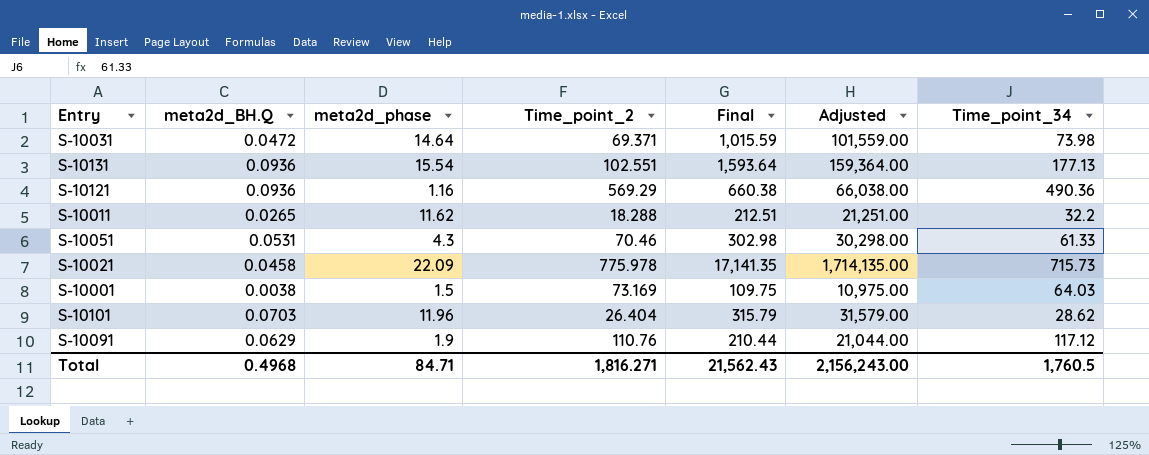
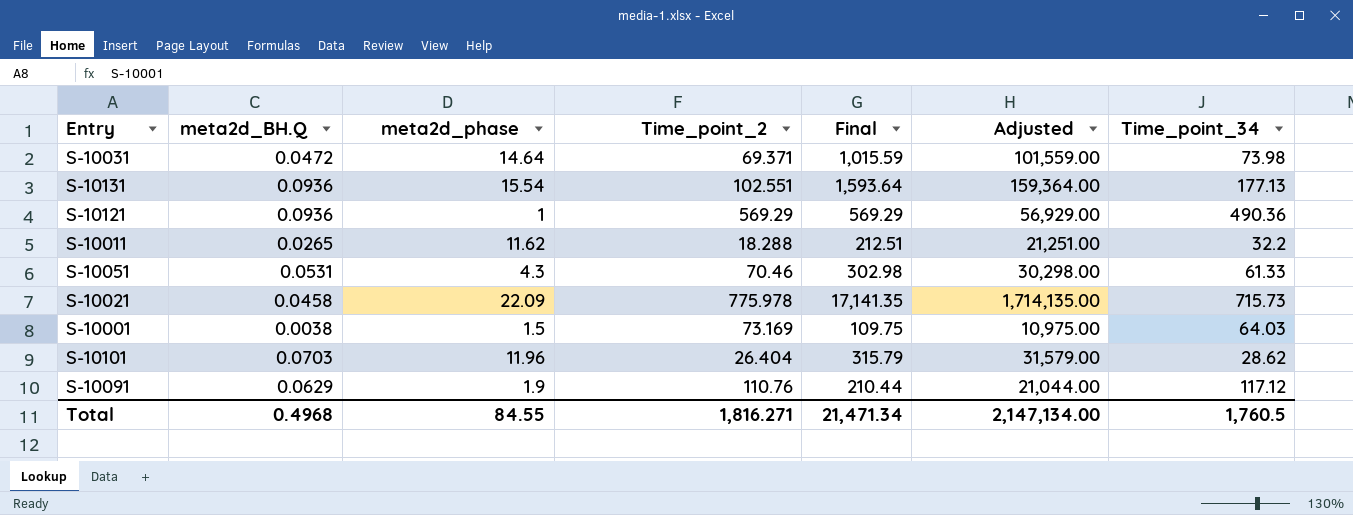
S-10121 | meta2d_phase: 1.16 -> 1
S-10121 | Final: 660.38 -> 569.29
S-10121 | Adjusted: 66,038.00 -> 56,929.00
Total | meta2d_phase: 84.71 -> 84.55
Total | Final: 21,562.43 -> 21,471.34
Total | Adjusted: 2,156,243.00 -> 2,147,134.00

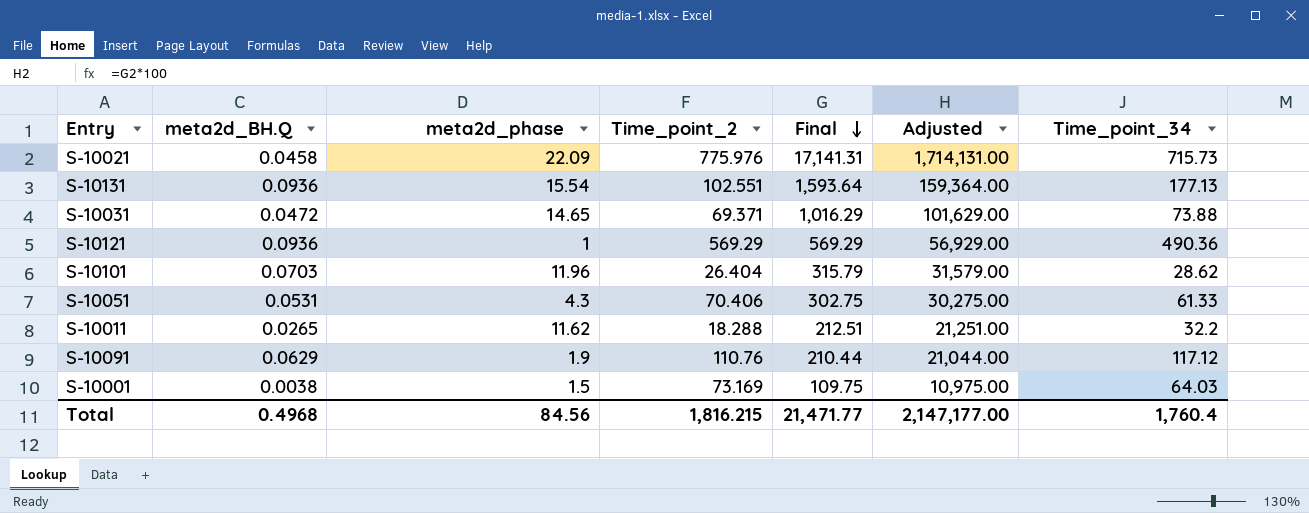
row order: none -> Final descending
S-10021 | Time_point_2: 775.978 -> 775.976
S-10021 | Final: 17,141.35 -> 17,141.31
S-10021 | Adjusted: 1,714,135.00 -> 1,714,131.00
S-10031 | meta2d_phase: 14.64 -> 14.65
S-10031 | Final: 1,015.59 -> 1,016.29
S-10031 | Adjusted: 101,559.00 -> 101,629.00
S-10031 | Time_point_34: 73.98 -> 73.88
S-10051 | Time_point_2: 70.46 -> 70.406
S-10051 | Final: 302.98 -> 302.75
S-10051 | Adjusted: 30,298.00 -> 30,275.00
Total | meta2d_phase: 84.55 -> 84.56
Total | Time_point_2: 1,816.271 -> 1,816.215
Total | Final: 21,471.34 -> 21,471.77
Total | Adjusted: 2,147,134.00 -> 2,147,177.00
Total | Time_point_34: 1,760.5 -> 1,760.4

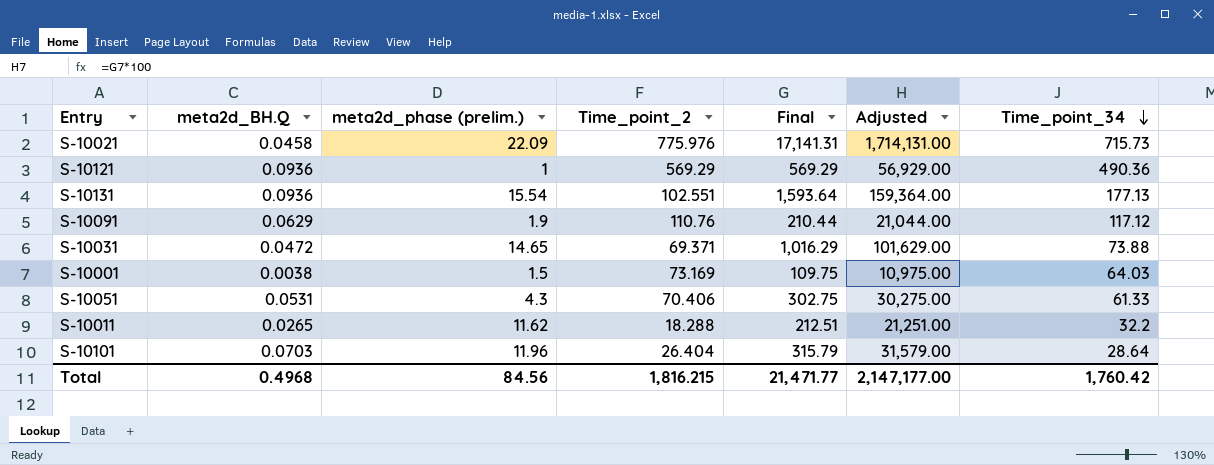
row order: Final descending -> Time_point_34 descending
column name: meta2d_phase -> meta2d_phase (prelim.)
S-10101 | Time_point_34: 28.62 -> 28.64
Total | Time_point_34: 1,760.4 -> 1,760.42

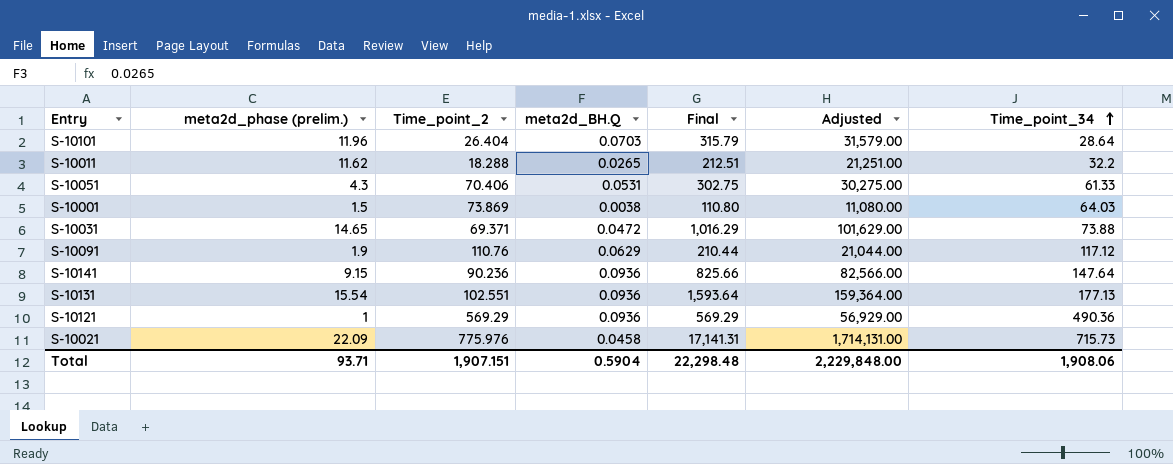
row order: Time_point_34 descending -> Time_point_34 ascending
column meta2d_BH.Q | position: 2 -> 4
S-10001 | Time_point_2: 73.169 -> 73.869
S-10001 | Final: 109.75 -> 110.80
S-10001 | Adjusted: 10,975.00 -> 11,080.00
row S-10141: none -> 9.15 | 90.236 | 0.0936 | 825.66 | 82,566.00 | 147.64
Total | meta2d_phase (prelim.): 84.56 -> 93.71
Total | Time_point_2: 1,816.215 -> 1,907.151
Total | meta2d_BH.Q: 0.4968 -> 0.5904
Total | Final: 21,471.77 -> 22,298.48
Total | Adjusted: 2,147,177.00 -> 2,229,848.00
Total | Time_point_34: 1,760.42 -> 1,908.06

